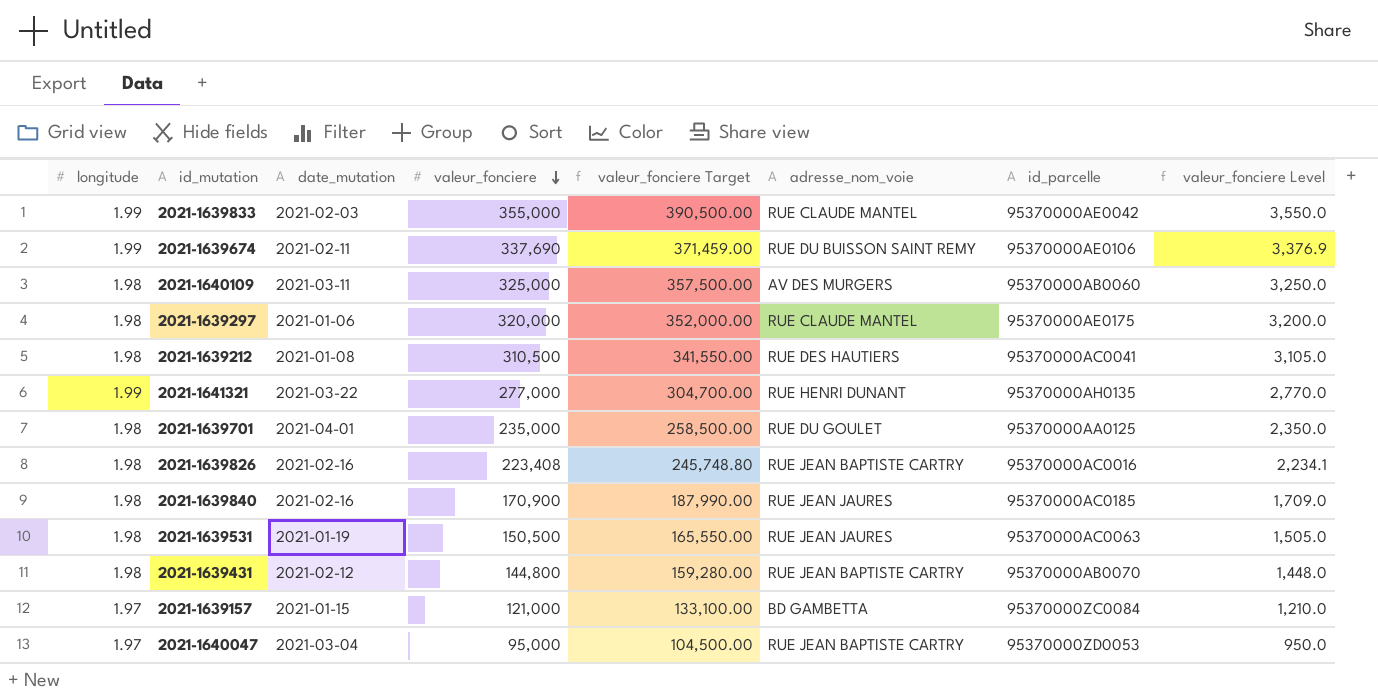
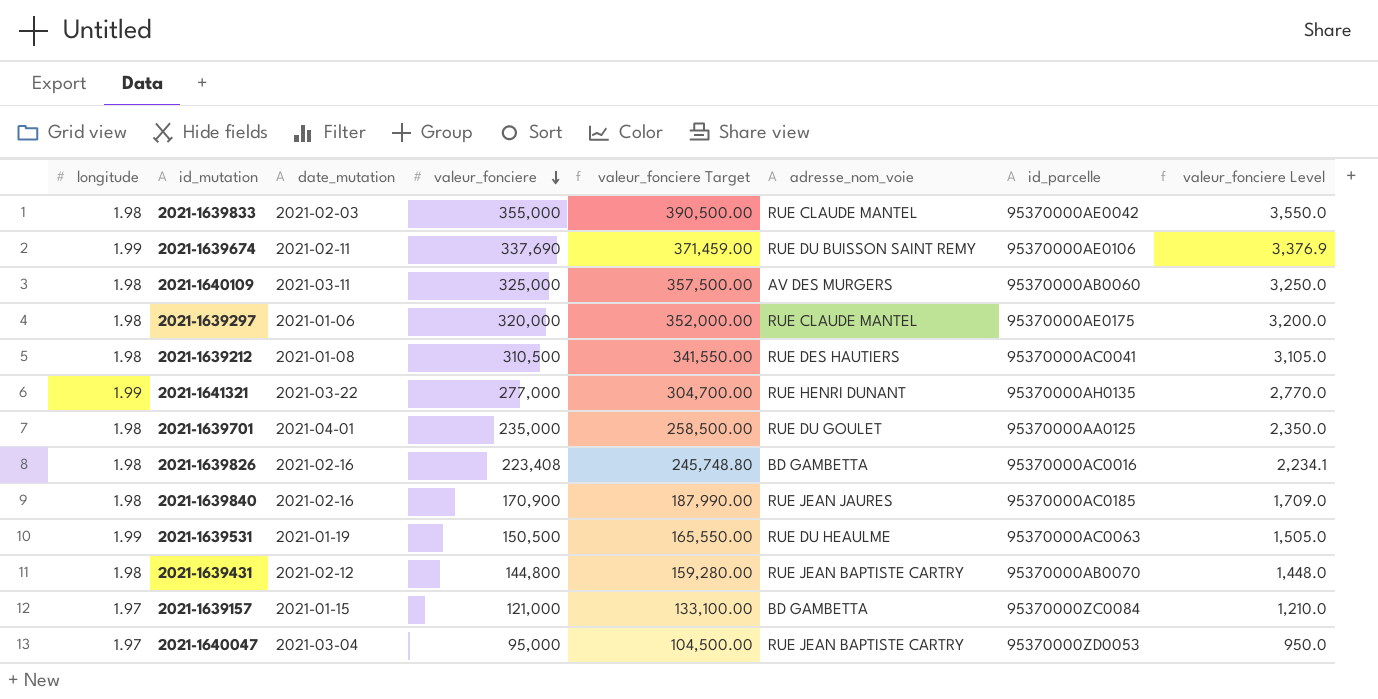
2021-1639833 | longitude: 1.99 -> 1.98
2021-1639826 | adresse_nom_voie: RUE JEAN BAPTISTE CARTRY -> BD GAMBETTA
2021-1639531 | longitude: 1.98 -> 1.99
2021-1639531 | adresse_nom_voie: RUE JEAN JAURES -> RUE DU HEAULME

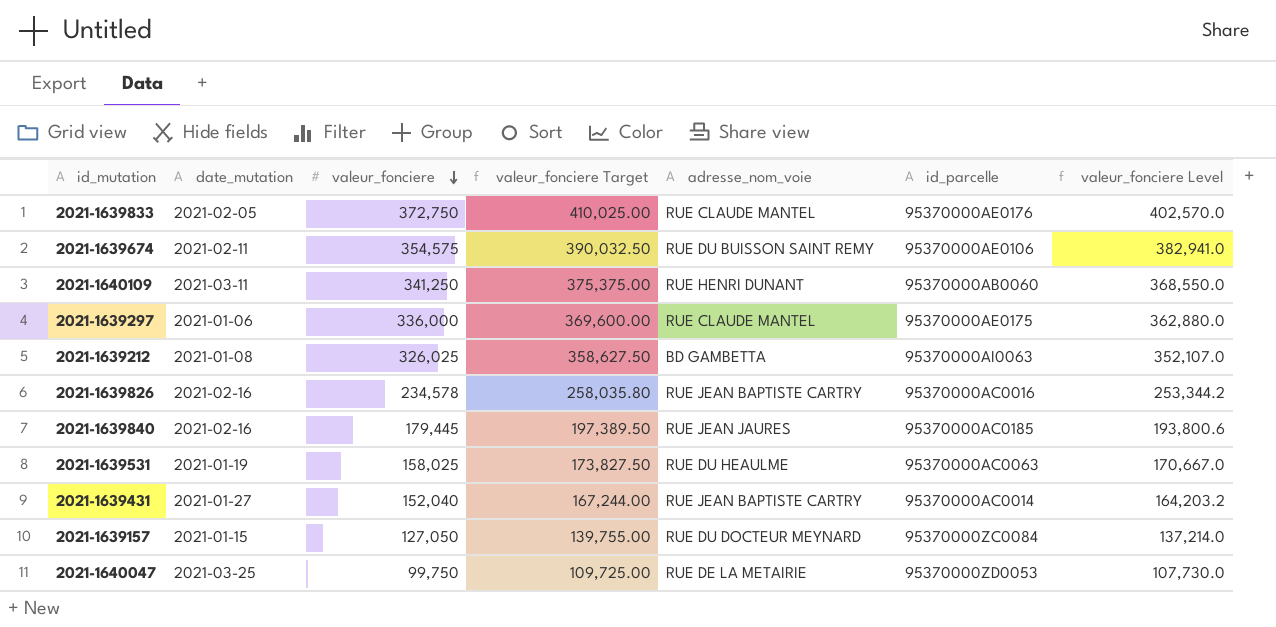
column longitude | position: 1 -> none
column valeur_fonciere Level | formula: [valeur_fonciere] * 0.01 -> [valeur_fonciere] * 1.08
row 2021-1641321: 1.99 | 2021-03-22 | 277,000 | 304,700.00 | RUE HENRI DUNANT | 95370000AH0135 | 2,770.0 -> none
row 2021-1639701: 1.98 | 2021-04-01 | 235,000 | 258,500.00 | RUE DU GOULET | 95370000AA0125 | 2,350.0 -> none
2021-1639833 | date_mutation: 2021-02-03 -> 2021-02-05
2021-1639833 | valeur_fonciere: 355,000 -> 372,750
2021-1639833 | valeur_fonciere Target: 390,500.00 -> 410,025.00
2021-1639833 | id_parcelle: 95370000AE0042 -> 95370000AE0176
2021-1639674 | valeur_fonciere: 337,690 -> 354,575
2021-1639674 | valeur_fonciere Target: 371,459.00 -> 390,032.50
2021-1640109 | valeur_fonciere: 325,000 -> 341,250
2021-1640109 | valeur_fonciere Target: 357,500.00 -> 375,375.00
2021-1640109 | adresse_nom_voie: AV DES MURGERS -> RUE HENRI DUNANT
2021-1639297 | valeur_fonciere: 320,000 -> 336,000
2021-1639297 | valeur_fonciere Target: 352,000.00 -> 369,600.00
2021-1639212 | valeur_fonciere: 310,500 -> 326,025
2021-1639212 | valeur_fonciere Target: 341,550.00 -> 358,627.50
2021-1639212 | adresse_nom_voie: RUE DES HAUTIERS -> BD GAMBETTA
2021-1639212 | id_parcelle: 95370000AC0041 -> 95370000AI0063
2021-1639826 | valeur_fonciere: 223,408 -> 234,578
2021-1639826 | valeur_fonciere Target: 245,748.80 -> 258,035.80
2021-1639826 | adresse_nom_voie: BD GAMBETTA -> RUE JEAN BAPTISTE CARTRY
2021-1639840 | valeur_fonciere: 170,900 -> 179,445
2021-1639840 | valeur_fonciere Target: 187,990.00 -> 197,389.50
2021-1639531 | valeur_fonciere: 150,500 -> 158,025
2021-1639531 | valeur_fonciere Target: 165,550.00 -> 173,827.50
2021-1639431 | date_mutation: 2021-02-12 -> 2021-01-27
2021-1639431 | valeur_fonciere: 144,800 -> 152,040
2021-1639431 | valeur_fonciere Target: 159,280.00 -> 167,244.00
2021-1639431 | id_parcelle: 95370000AB0070 -> 95370000AC0014
2021-1639157 | valeur_fonciere: 121,000 -> 127,050
2021-1639157 | valeur_fonciere Target: 133,100.00 -> 139,755.00
2021-1639157 | adresse_nom_voie: BD GAMBETTA -> RUE DU DOCTEUR MEYNARD
2021-1640047 | date_mutation: 2021-03-04 -> 2021-03-25
2021-1640047 | valeur_fonciere: 95,000 -> 99,750
2021-1640047 | valeur_fonciere Target: 104,500.00 -> 109,725.00
2021-1640047 | adresse_nom_voie: RUE JEAN BAPTISTE CARTRY -> RUE DE LA METAIRIE

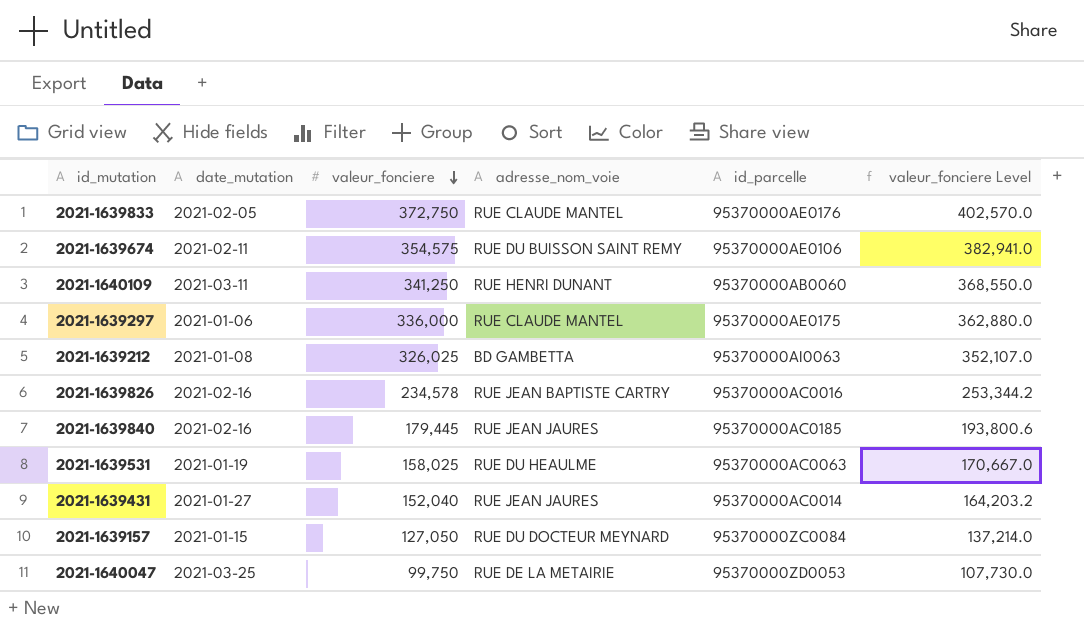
column valeur_fonciere Target | formula: [valeur_fonciere] * 1.1 -> none
2021-1639431 | adresse_nom_voie: RUE JEAN BAPTISTE CARTRY -> RUE JEAN JAURES

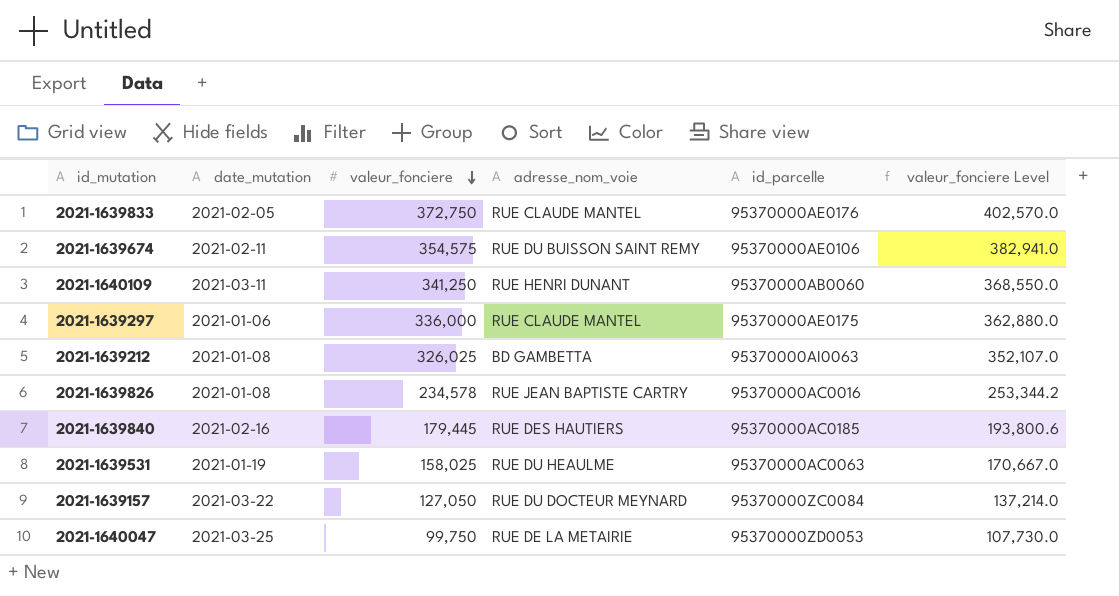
row 2021-1639431: 2021-01-27 | 152,040 | RUE JEAN JAURES | 95370000AC0014 | 164,203.2 -> none
2021-1639826 | date_mutation: 2021-02-16 -> 2021-01-08
2021-1639840 | adresse_nom_voie: RUE JEAN JAURES -> RUE DES HAUTIERS
2021-1639157 | date_mutation: 2021-01-15 -> 2021-03-22

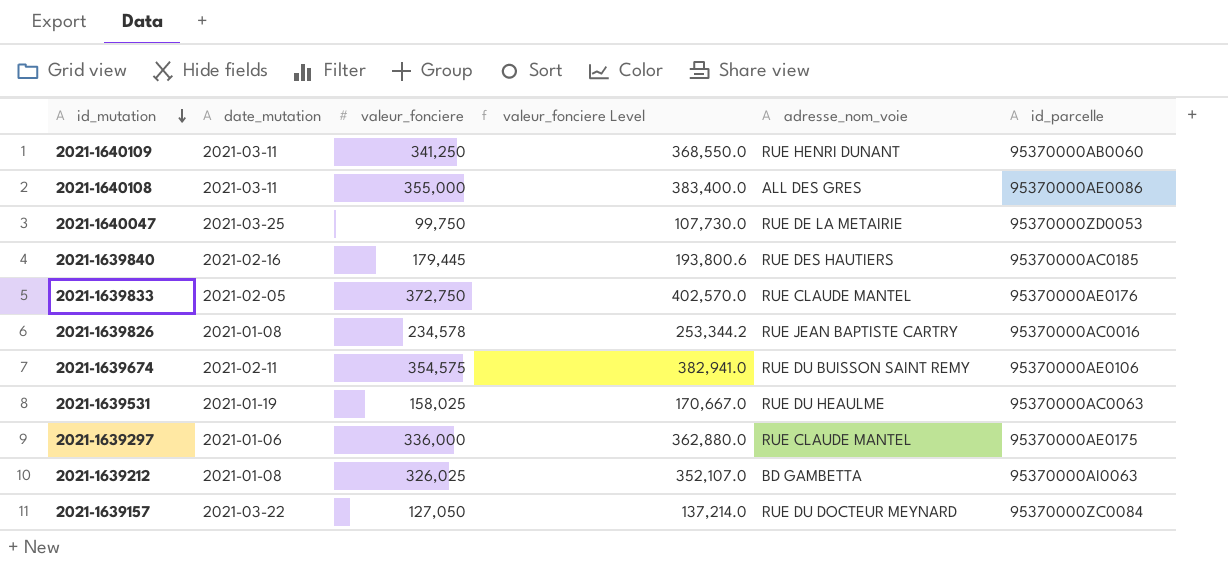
row order: valeur_fonciere descending -> id_mutation descending
column valeur_fonciere Level | position: 6 -> 4
row 2021-1640108: none -> 2021-03-11 | 355,000 | 383,400.0 | ALL DES GRES | 95370000AE0086

